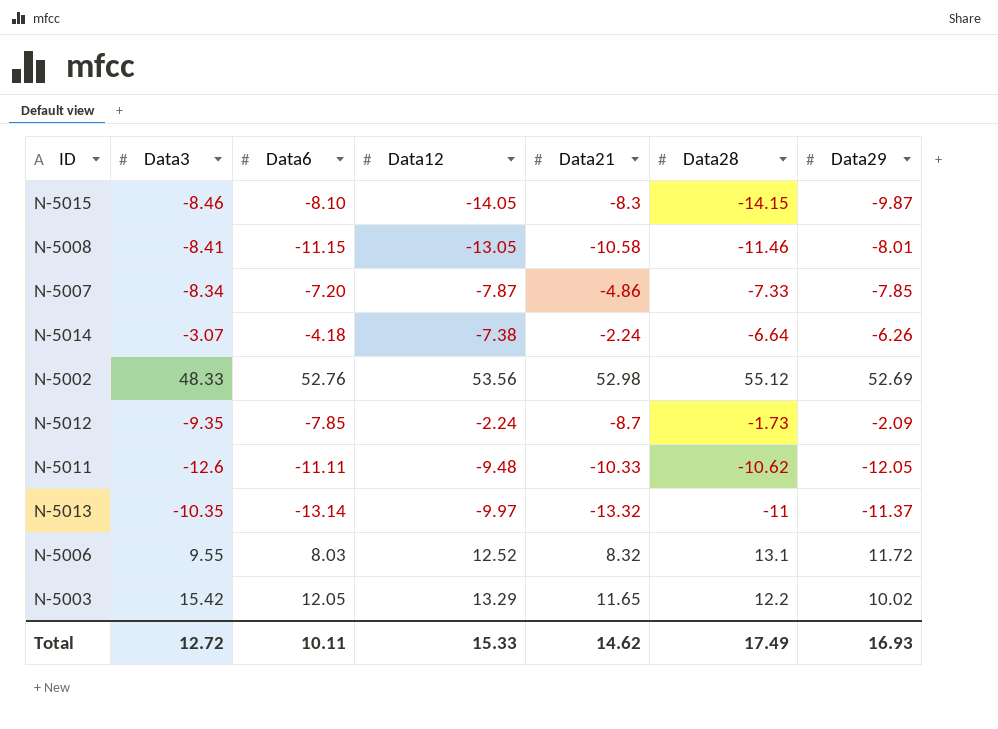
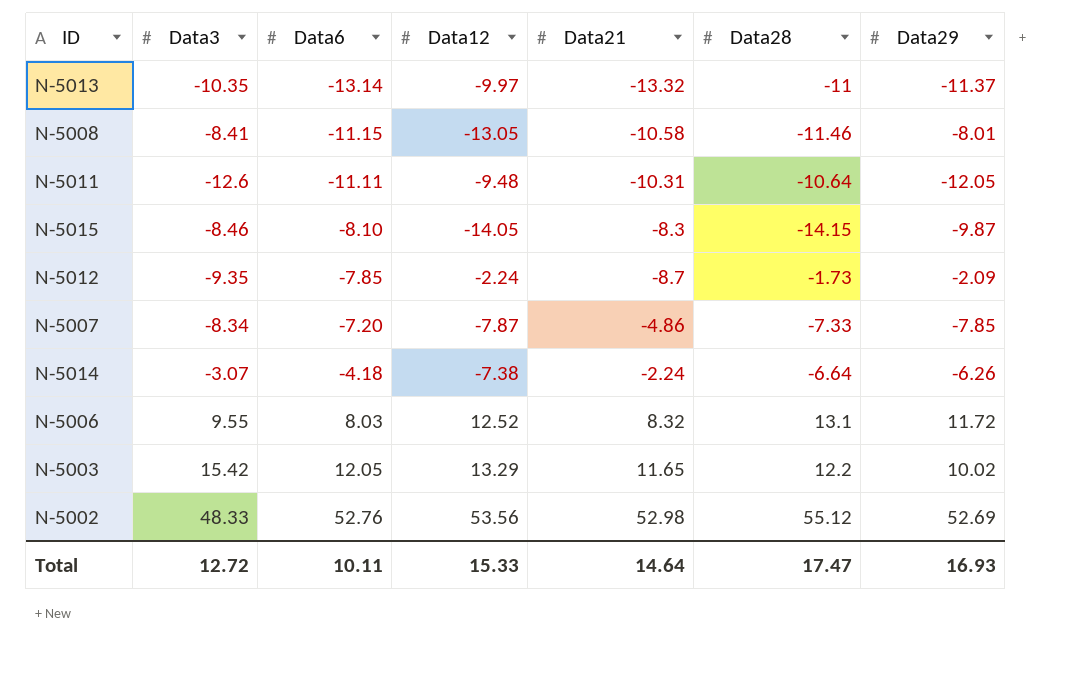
row order: none -> Data6 ascending
N-5011 | Data21: -10.33 -> -10.31
N-5011 | Data28: -10.62 -> -10.64
Total | Data21: 14.62 -> 14.64
Total | Data28: 17.49 -> 17.47

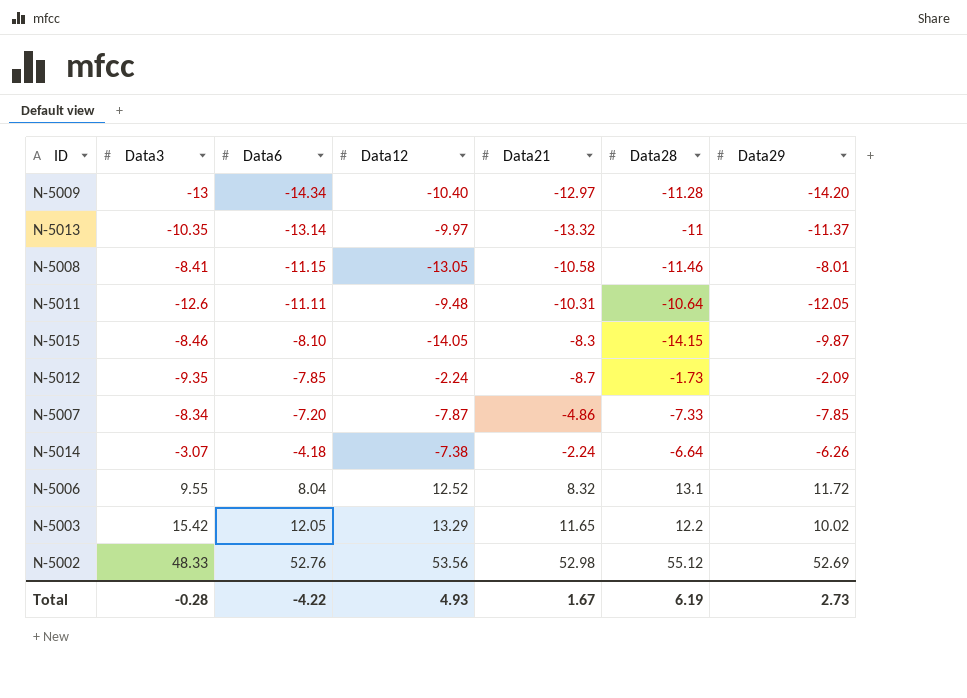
row N-5009: none -> -13 | -14.34 | -10.40 | -12.97 | -11.28 | -14.20
N-5006 | Data6: 8.03 -> 8.04
Total | Data3: 12.72 -> -0.28
Total | Data6: 10.11 -> -4.22
Total | Data12: 15.33 -> 4.93
Total | Data21: 14.64 -> 1.67
Total | Data28: 17.47 -> 6.19
Total | Data29: 16.93 -> 2.73

